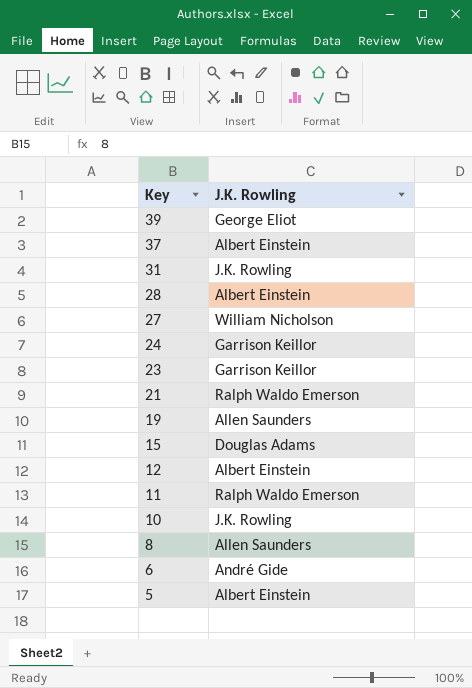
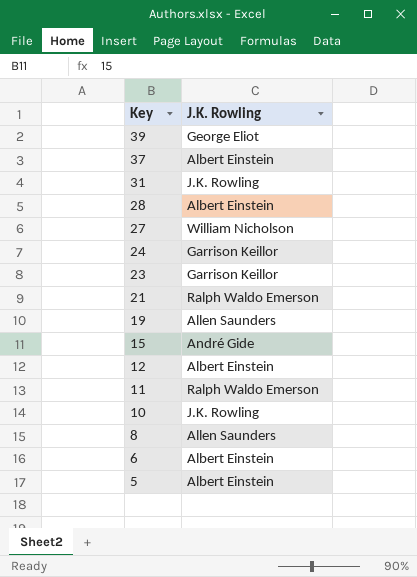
15 | J.K. Rowling: Douglas Adams -> André Gide
6 | J.K. Rowling: André Gide -> Albert Einstein

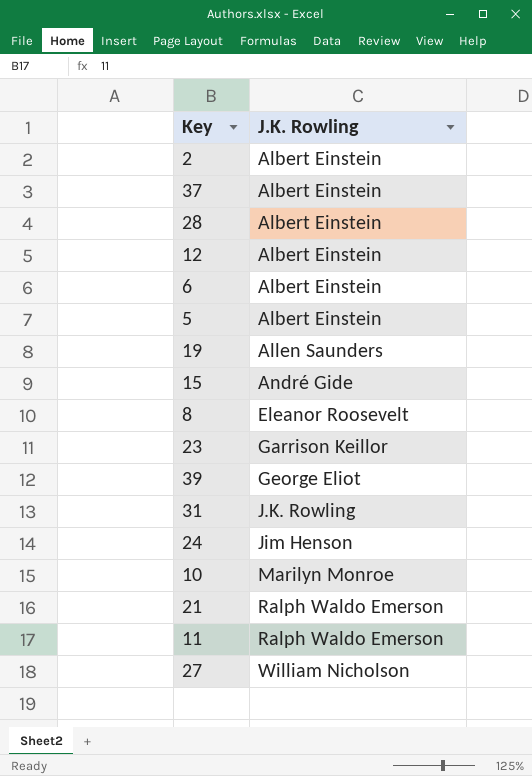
row order: Key descending -> J.K. Rowling ascending
row 2: none -> Albert Einstein
8 | J.K. Rowling: Allen Saunders -> Eleanor Roosevelt
24 | J.K. Rowling: Garrison Keillor -> Jim Henson
10 | J.K. Rowling: J.K. Rowling -> Marilyn Monroe

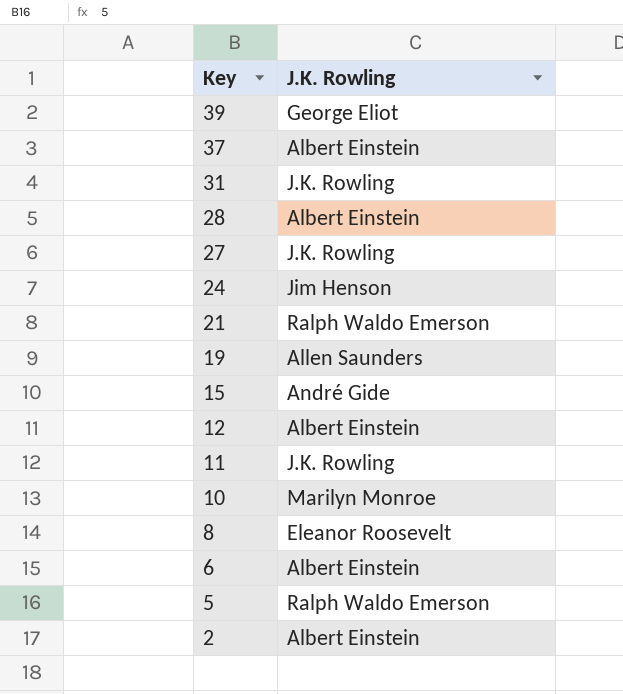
row order: J.K. Rowling ascending -> Key descending
row 23: Garrison Keillor -> none
27 | J.K. Rowling: William Nicholson -> J.K. Rowling
11 | J.K. Rowling: Ralph Waldo Emerson -> J.K. Rowling
5 | J.K. Rowling: Albert Einstein -> Ralph Waldo Emerson

